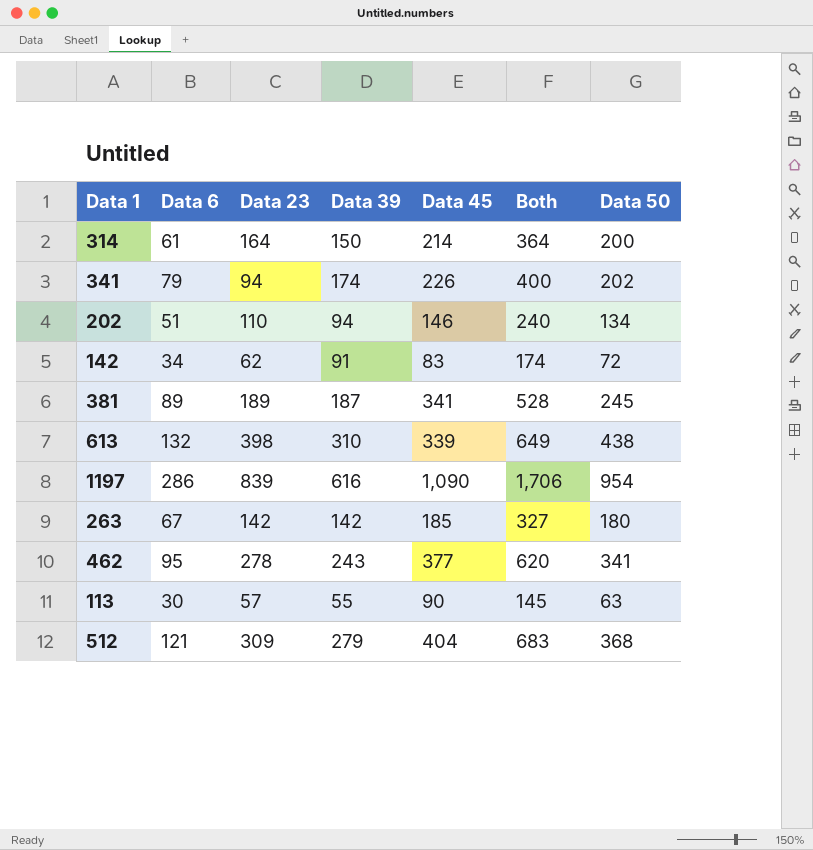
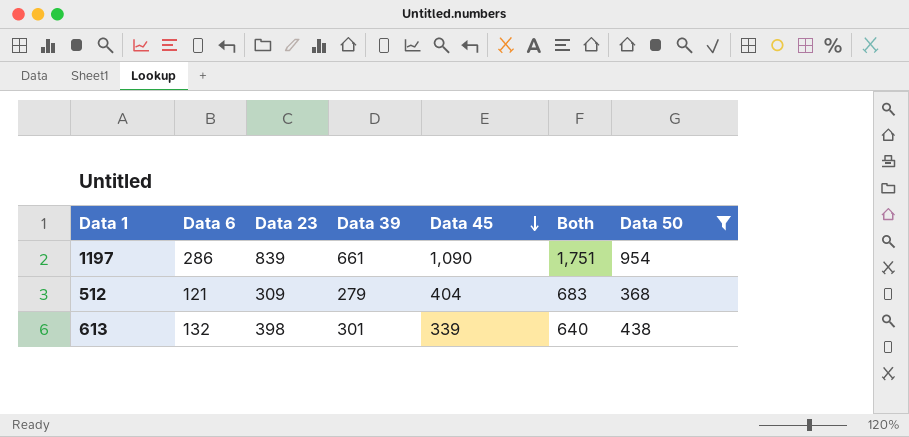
filter: none -> Data 50 >= 368
row order: none -> Data 45 descending
1197 | Data 39: 616 -> 661
1197 | Both: 1,706 -> 1,751
613 | Data 39: 310 -> 301
613 | Both: 649 -> 640

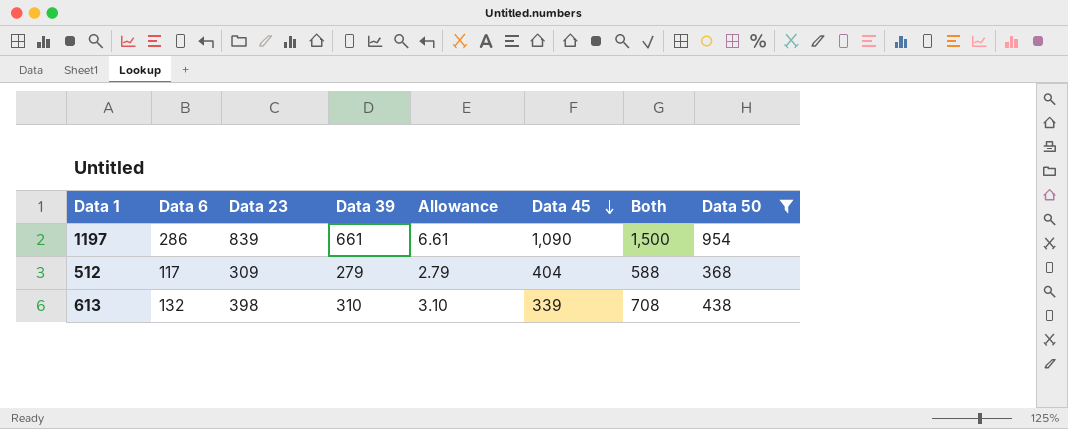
column Allowance | formula: none -> [Data 39] * 0.01
column Both | formula: [Data 39] + [Data 45] -> [Data 23] + [Data 39]
512 | Data 6: 121 -> 117
613 | Data 39: 301 -> 310

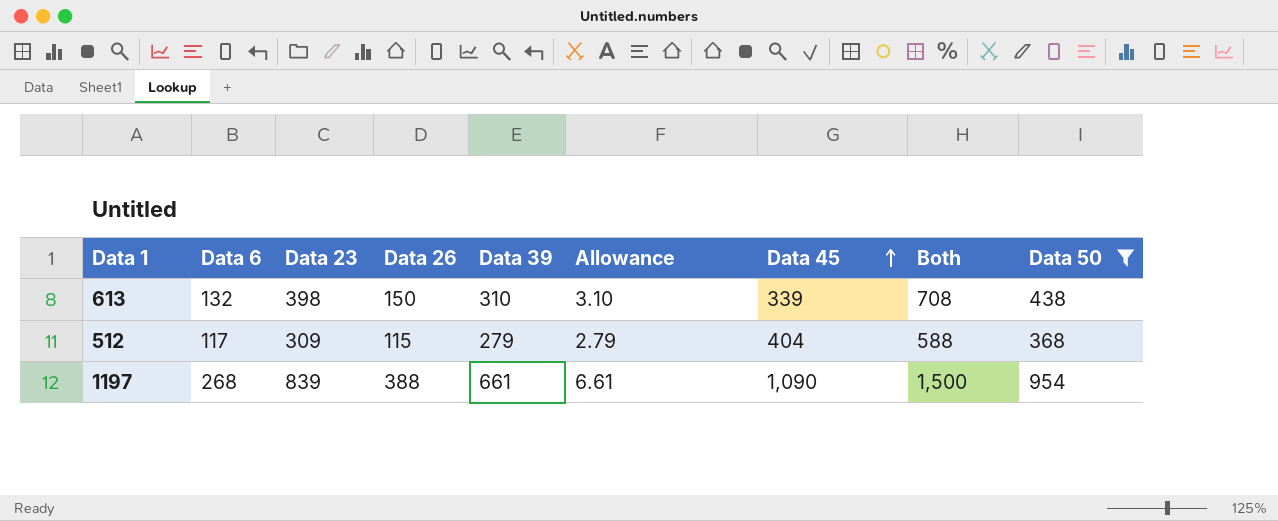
row order: Data 45 descending -> Data 45 ascending
column Data 26 | position: none -> 4
1197 | Data 6: 286 -> 268

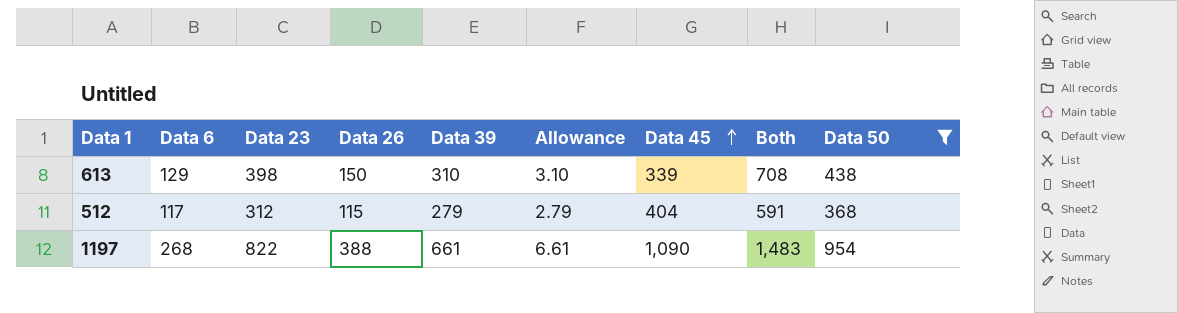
613 | Data 6: 132 -> 129
512 | Data 23: 309 -> 312
512 | Both: 588 -> 591
1197 | Data 23: 839 -> 822
1197 | Both: 1,500 -> 1,483

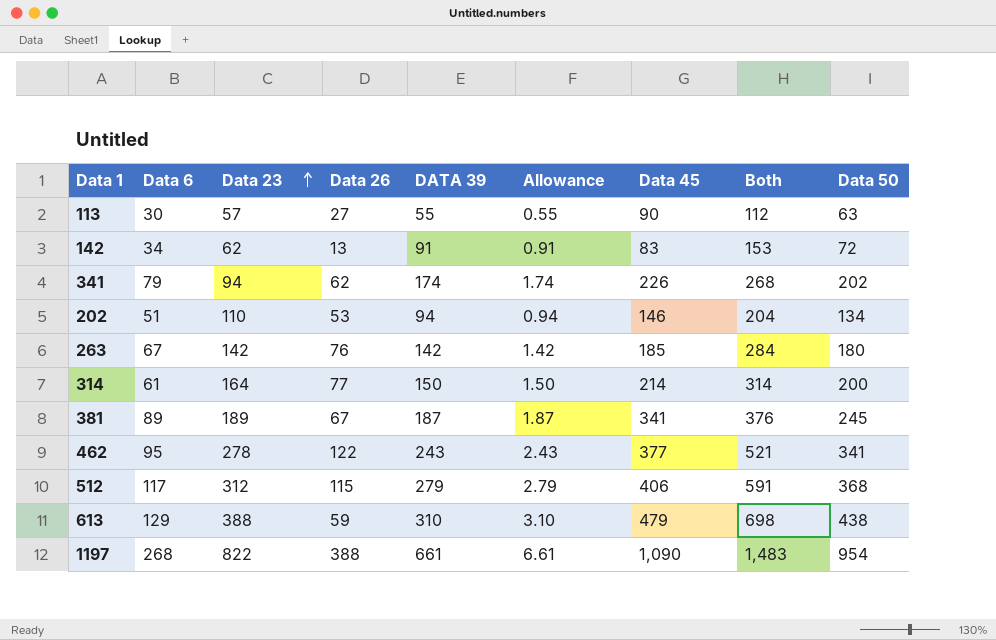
filter: Data 50 >= 368 -> none
row order: Data 45 ascending -> Data 23 ascending
column name: Data 39 -> DATA 39
512 | Data 45: 404 -> 406
613 | Data 23: 398 -> 388
613 | Data 26: 150 -> 59
613 | Data 45: 339 -> 479
613 | Both: 708 -> 698

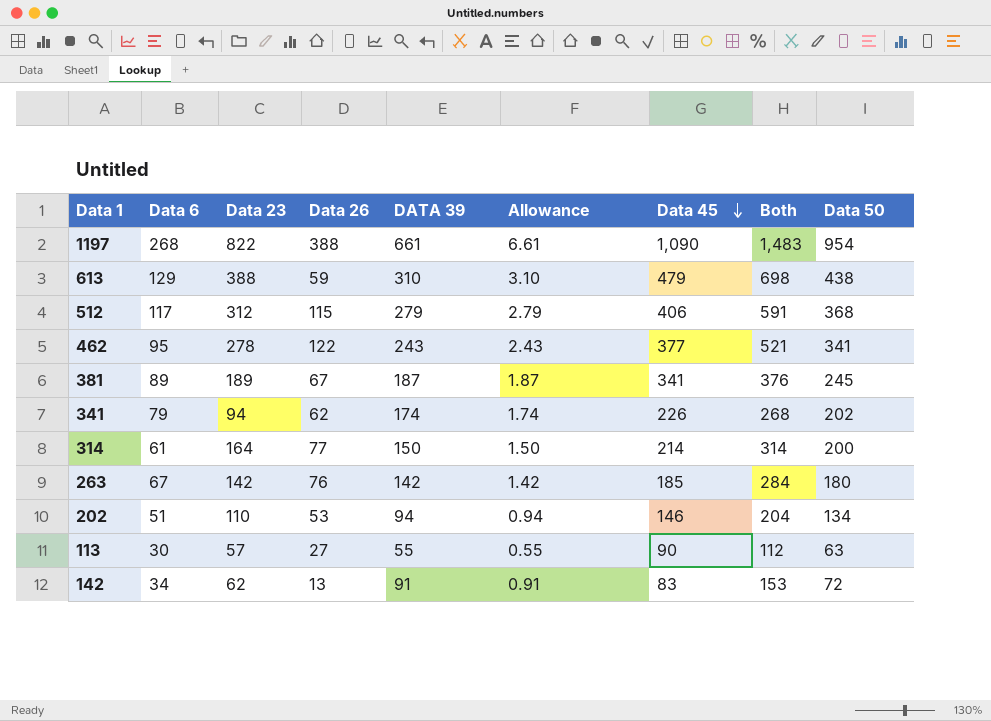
row order: Data 23 ascending -> Data 45 descending

